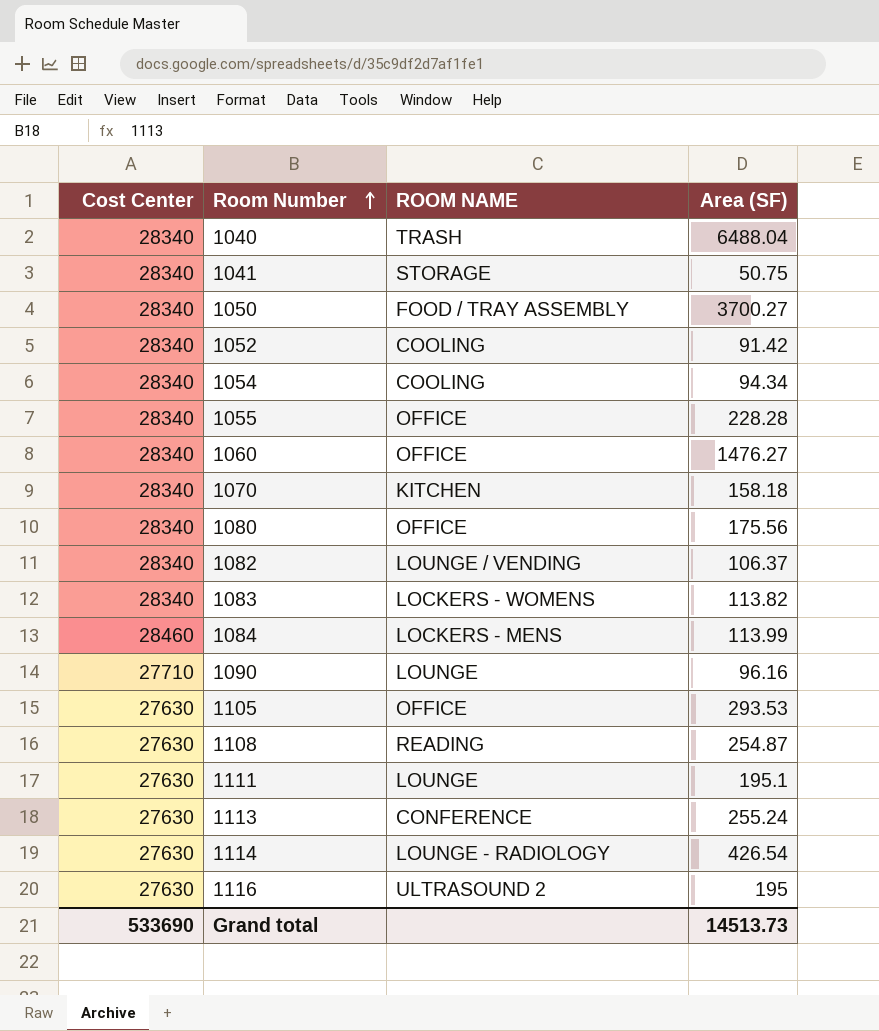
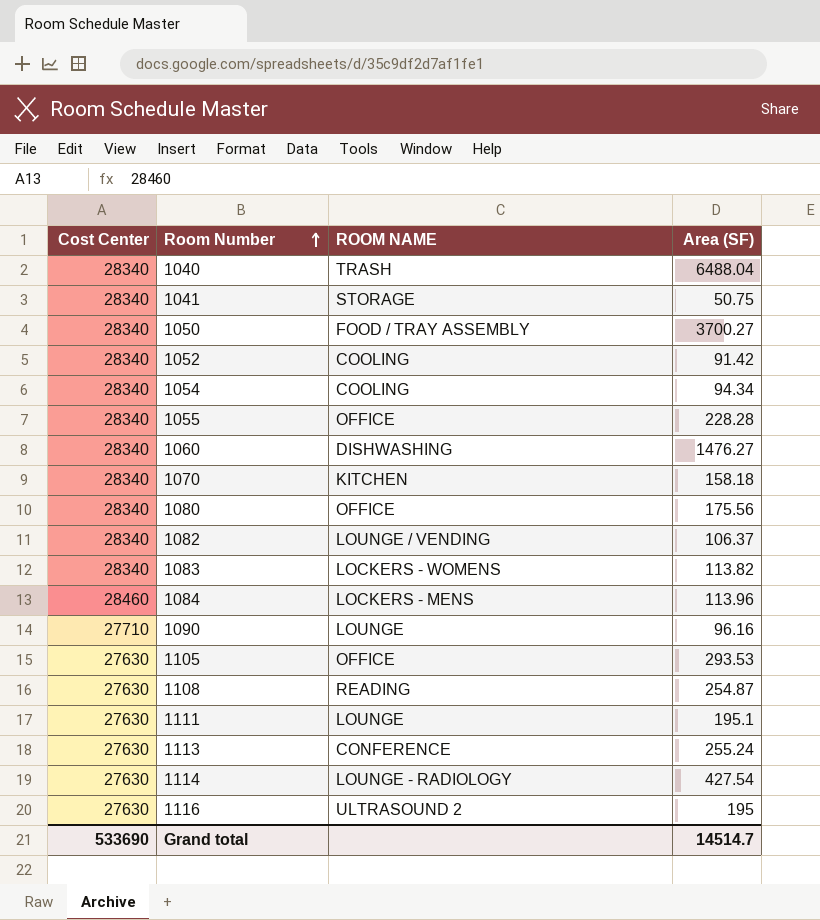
1060 | ROOM NAME: OFFICE -> DISHWASHING
1084 | Area (SF): 113.99 -> 113.96
1114 | Area (SF): 426.54 -> 427.54
Grand total | Area (SF): 14513.73 -> 14514.7

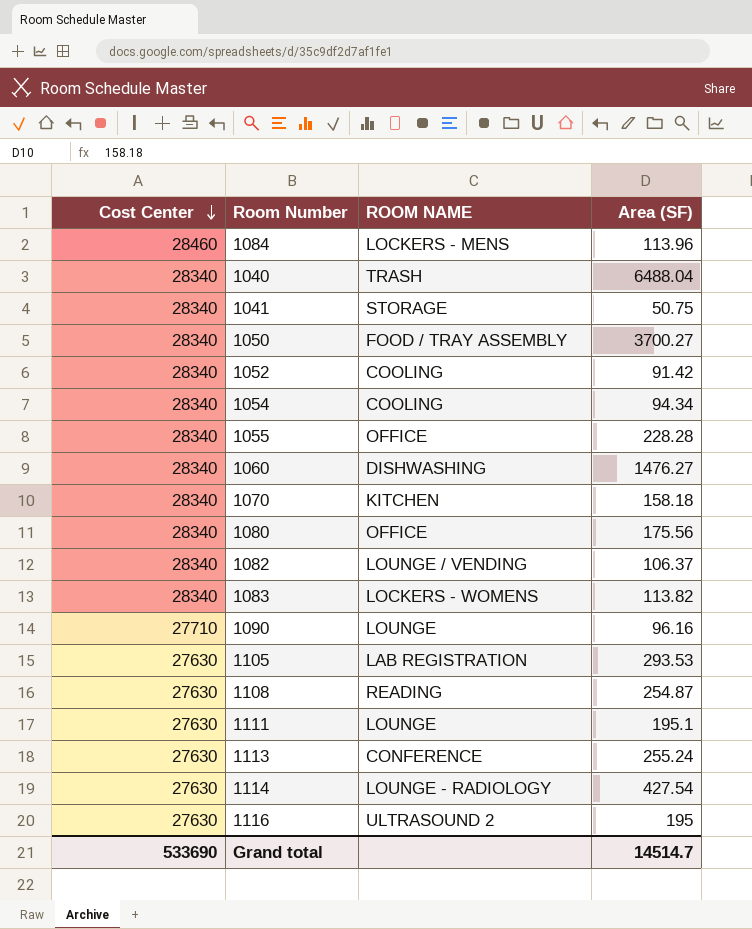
row order: Room Number ascending -> Cost Center descending
1105 | ROOM NAME: OFFICE -> LAB REGISTRATION

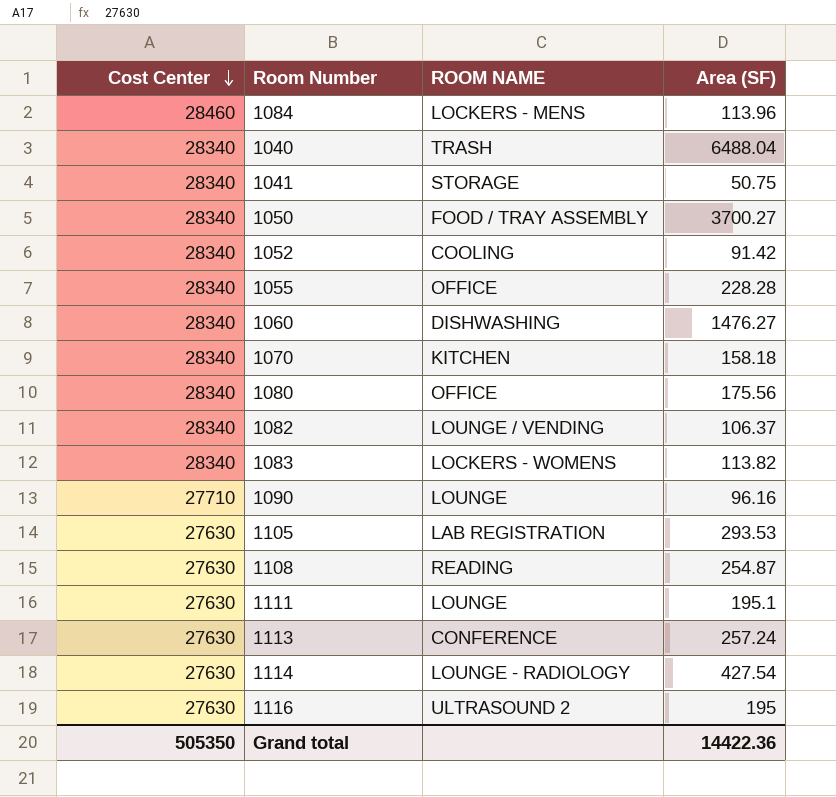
row 1054: 28340 | COOLING | 94.34 -> none
1113 | Area (SF): 255.24 -> 257.24
Grand total | Cost Center: 533690 -> 505350
Grand total | Area (SF): 14514.7 -> 14422.36

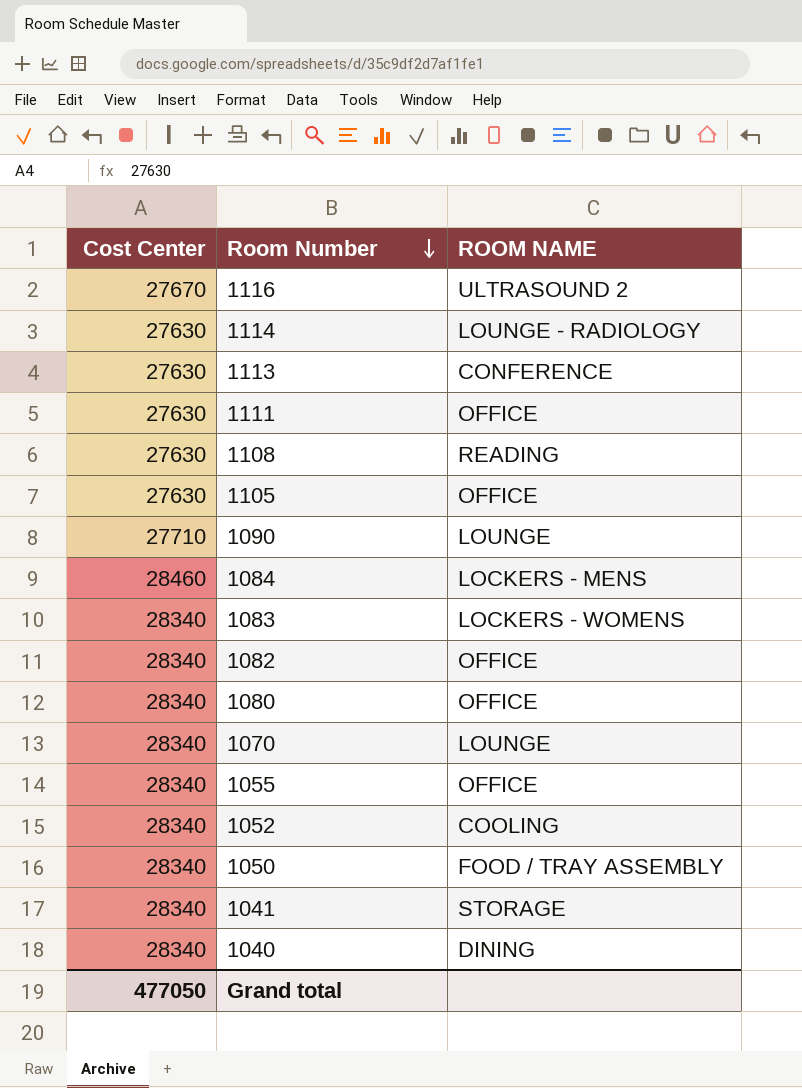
row order: Cost Center descending -> Room Number descending
column Area (SF) | position: 4 -> none
row 1060: 28340 | DISHWASHING | 1476.27 -> none
1116 | Cost Center: 27630 -> 27670
1111 | ROOM NAME: LOUNGE -> OFFICE
1105 | ROOM NAME: LAB REGISTRATION -> OFFICE
1082 | ROOM NAME: LOUNGE / VENDING -> OFFICE
1070 | ROOM NAME: KITCHEN -> LOUNGE
1040 | ROOM NAME: TRASH -> DINING
Grand total | Cost Center: 505350 -> 477050

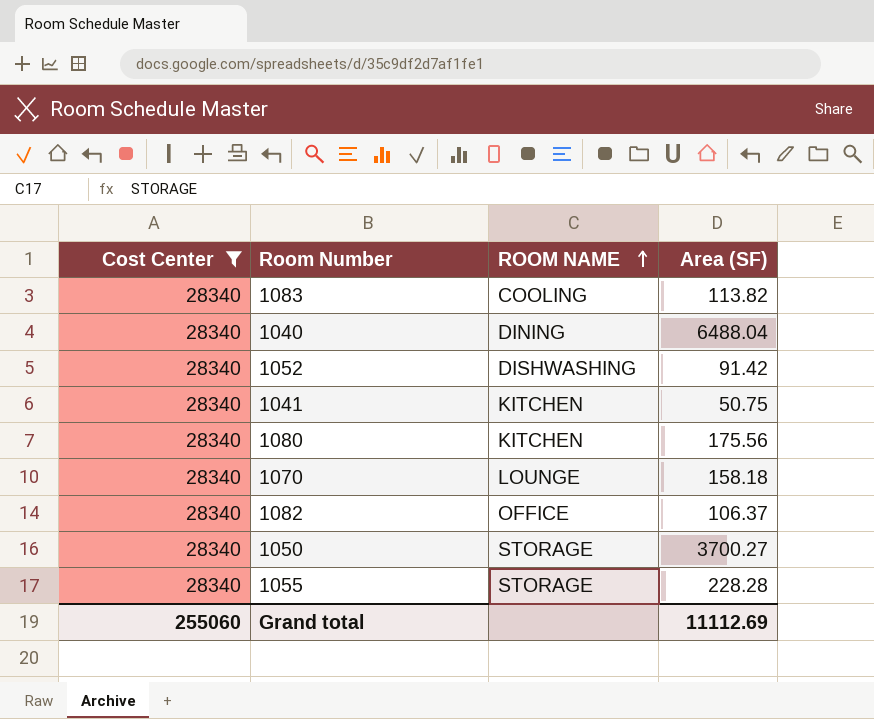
filter: none -> Cost Center = 28340
row order: Room Number descending -> ROOM NAME ascending
column Area (SF) | position: none -> 4
1083 | ROOM NAME: LOCKERS - WOMENS -> COOLING
1052 | ROOM NAME: COOLING -> DISHWASHING
1041 | ROOM NAME: STORAGE -> KITCHEN
1080 | ROOM NAME: OFFICE -> KITCHEN
1050 | ROOM NAME: FOOD / TRAY ASSEMBLY -> STORAGE
1055 | ROOM NAME: OFFICE -> STORAGE
Grand total | Cost Center: 477050 -> 255060

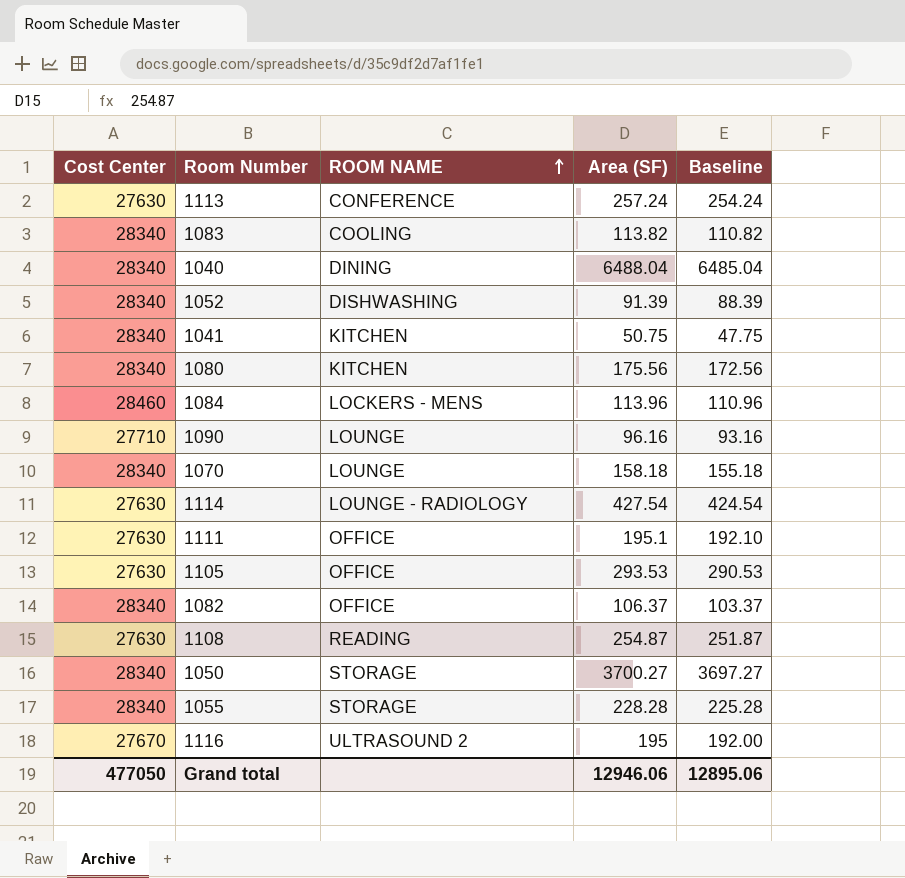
filter: Cost Center = 28340 -> none
column Baseline | formula: none -> [Area (SF)] - 3
1052 | Area (SF): 91.42 -> 91.39
Grand total | Cost Center: 255060 -> 477050
Grand total | Area (SF): 11112.69 -> 12946.06

